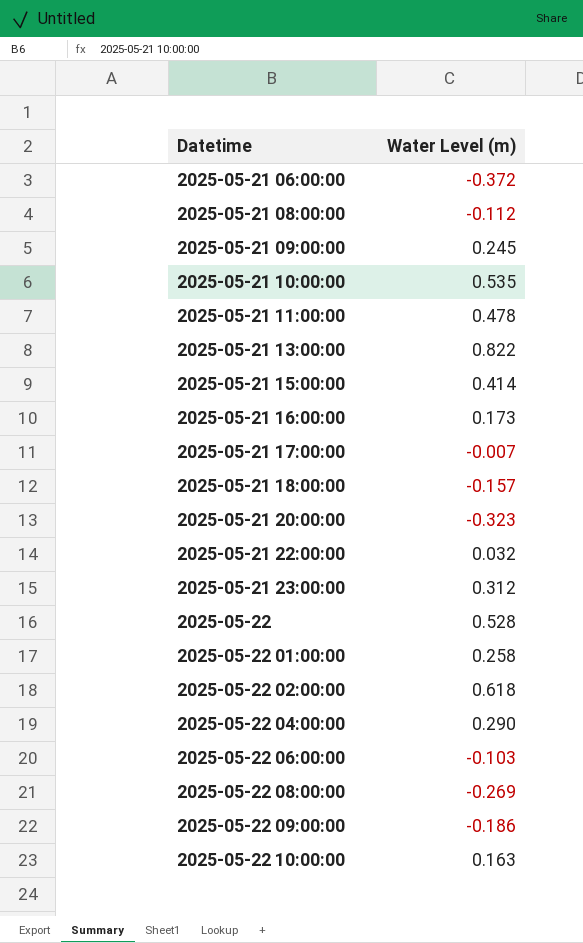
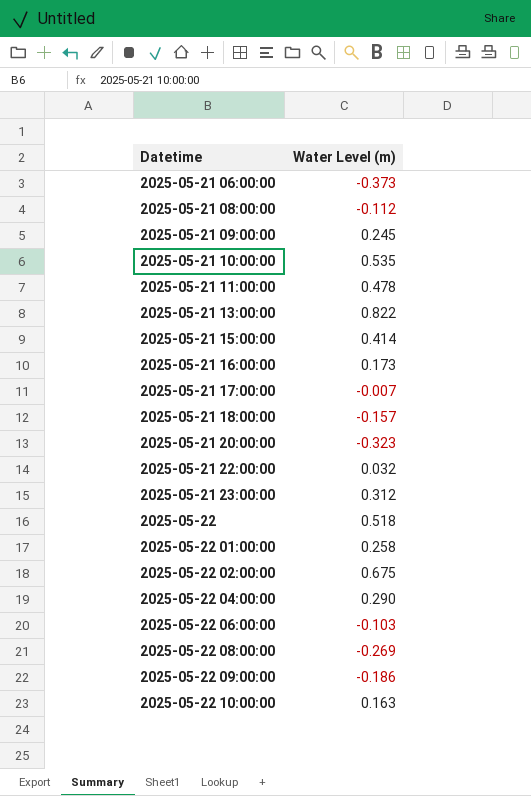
2025-05-21 06:00:00 | Water Level (m): -0.372 -> -0.373
2025-05-22 | Water Level (m): 0.528 -> 0.518
2025-05-22 02:00:00 | Water Level (m): 0.618 -> 0.675

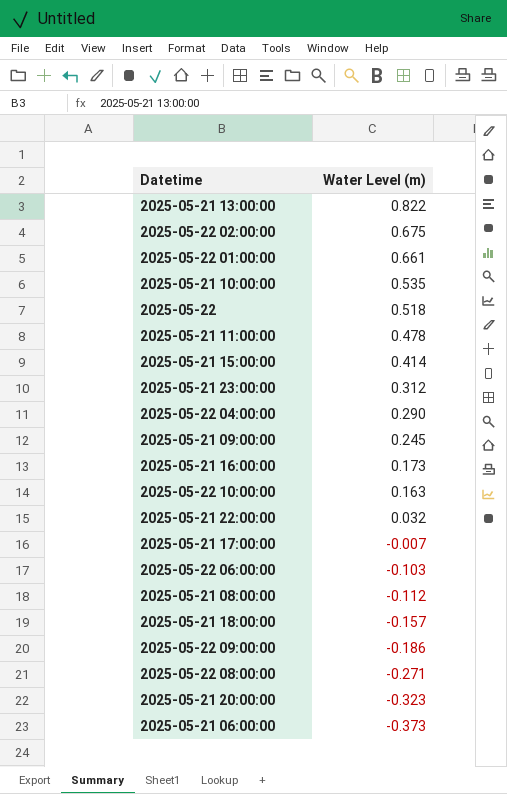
row order: Datetime ascending -> Water Level (m) descending
2025-05-22 01:00:00 | Water Level (m): 0.258 -> 0.661
2025-05-22 08:00:00 | Water Level (m): -0.269 -> -0.271

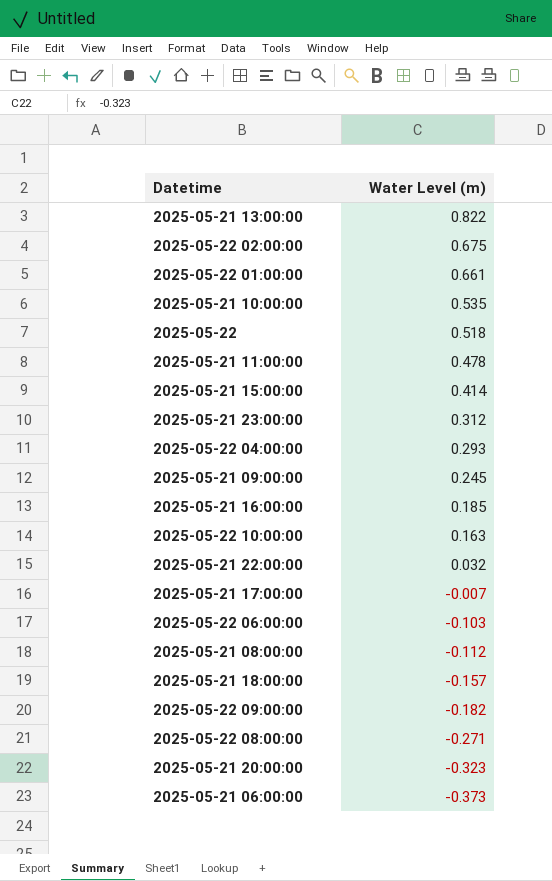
2025-05-22 04:00:00 | Water Level (m): 0.290 -> 0.293
2025-05-21 16:00:00 | Water Level (m): 0.173 -> 0.185
2025-05-22 09:00:00 | Water Level (m): -0.186 -> -0.182

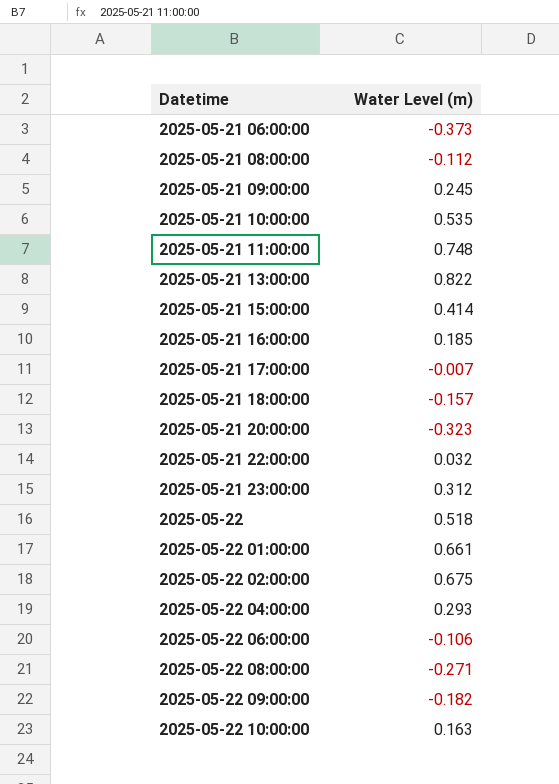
row order: Water Level (m) descending -> Datetime ascending
2025-05-21 11:00:00 | Water Level (m): 0.478 -> 0.748
2025-05-22 06:00:00 | Water Level (m): -0.103 -> -0.106

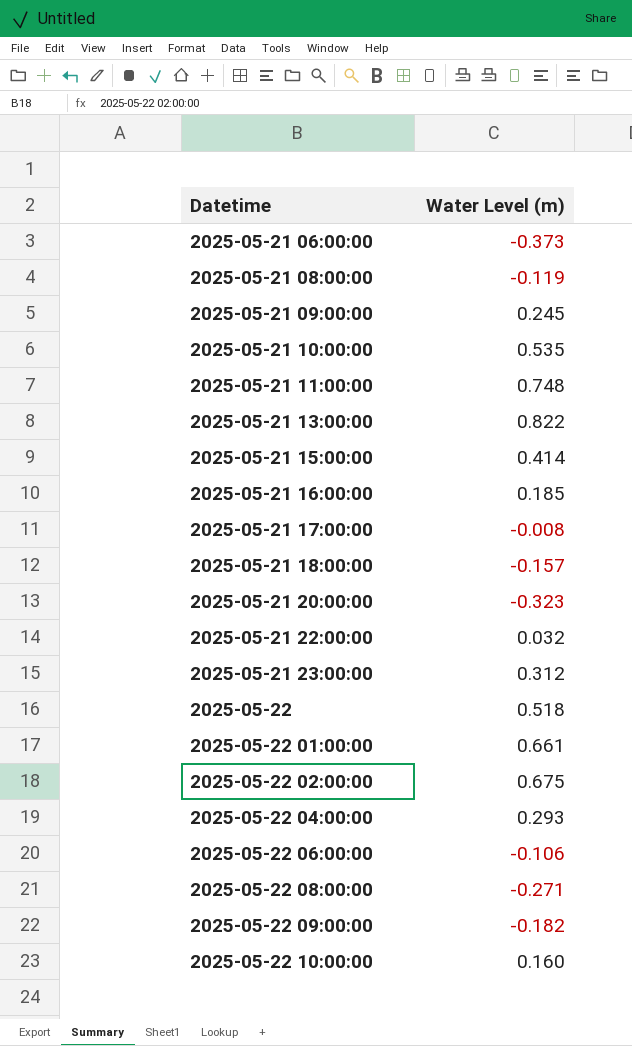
2025-05-21 08:00:00 | Water Level (m): -0.112 -> -0.119
2025-05-21 17:00:00 | Water Level (m): -0.007 -> -0.008
2025-05-22 10:00:00 | Water Level (m): 0.163 -> 0.160

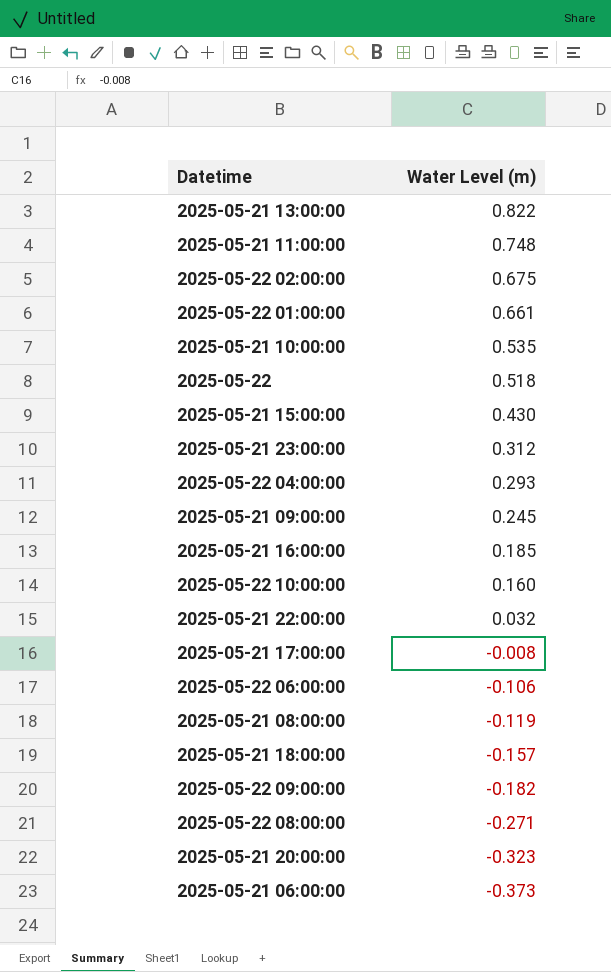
row order: Datetime ascending -> Water Level (m) descending
2025-05-21 15:00:00 | Water Level (m): 0.414 -> 0.430

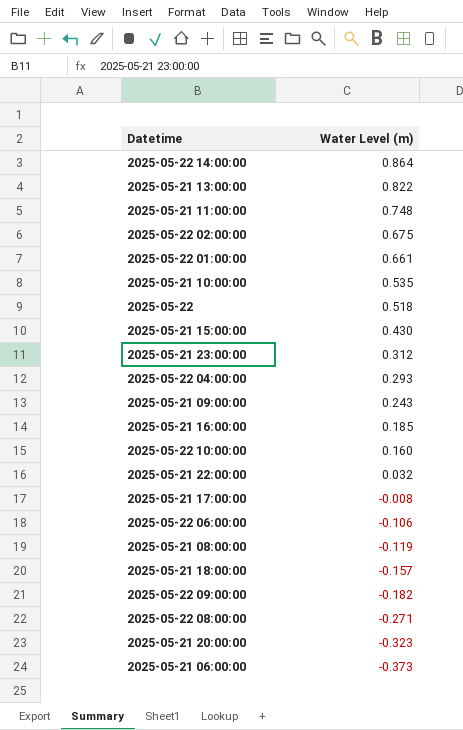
row 2025-05-22 14:00:00: none -> 0.864
2025-05-21 09:00:00 | Water Level (m): 0.245 -> 0.243

